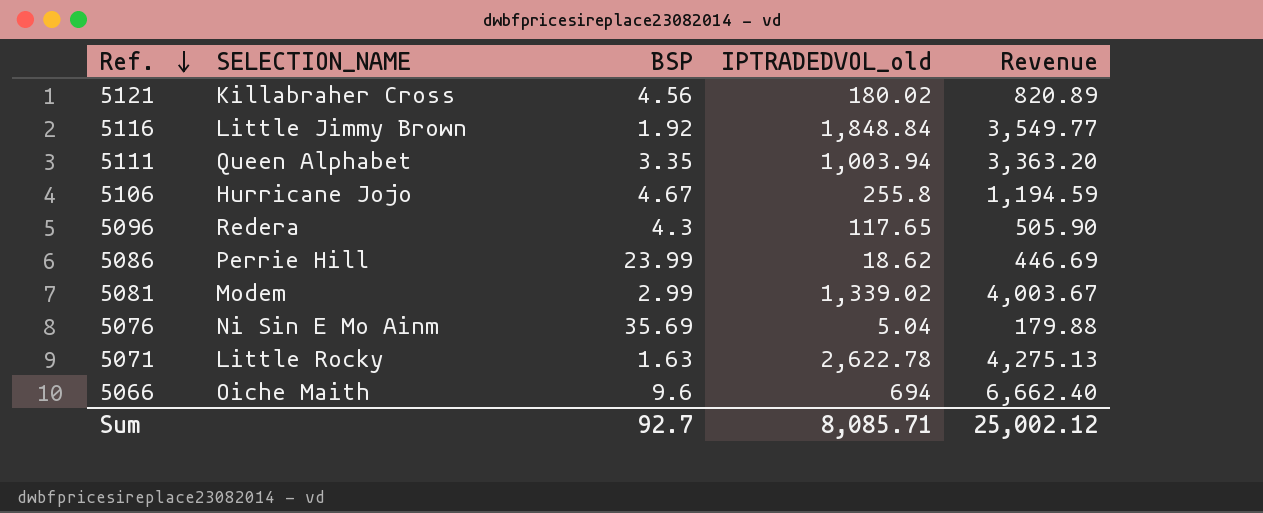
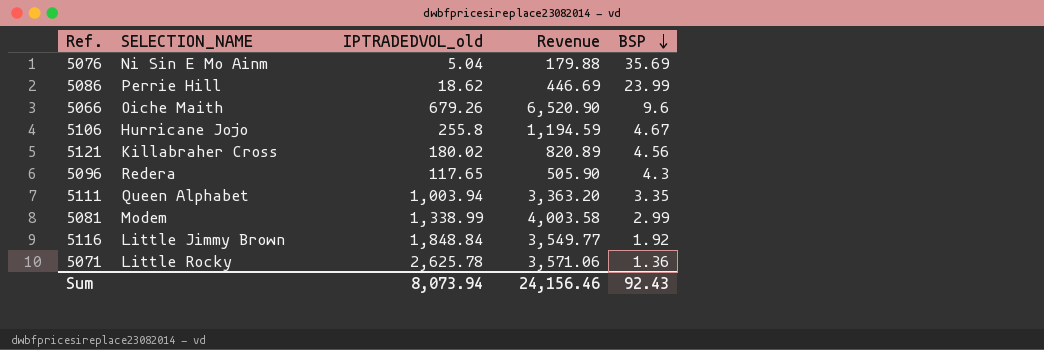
row order: Ref. descending -> BSP descending
column BSP | position: 3 -> 5
5066 | IPTRADEDVOL_old: 694 -> 679.26
5066 | Revenue: 6,662.40 -> 6,520.90
5081 | IPTRADEDVOL_old: 1,339.02 -> 1,338.99
5081 | Revenue: 4,003.67 -> 4,003.58
5071 | IPTRADEDVOL_old: 2,622.78 -> 2,625.78
5071 | Revenue: 4,275.13 -> 3,571.06
5071 | BSP: 1.63 -> 1.36
Sum | IPTRADEDVOL_old: 8,085.71 -> 8,073.94
Sum | Revenue: 25,002.12 -> 24,156.46
Sum | BSP: 92.7 -> 92.43

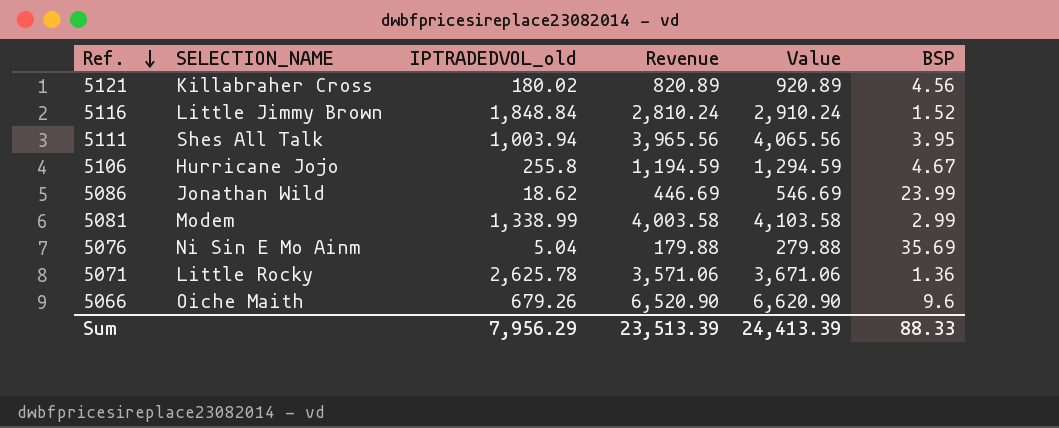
row order: BSP descending -> Ref. descending
column Value | formula: none -> [Revenue] + 100
row 5096: Redera | 117.65 | 505.90 | 4.3 -> none
5116 | Revenue: 3,549.77 -> 2,810.24
5116 | BSP: 1.92 -> 1.52
5111 | SELECTION_NAME: Queen Alphabet -> Shes All Talk
5111 | Revenue: 3,363.20 -> 3,965.56
5111 | BSP: 3.35 -> 3.95
5086 | SELECTION_NAME: Perrie Hill -> Jonathan Wild
Sum | IPTRADEDVOL_old: 8,073.94 -> 7,956.29
Sum | Revenue: 24,156.46 -> 23,513.39
Sum | BSP: 92.43 -> 88.33

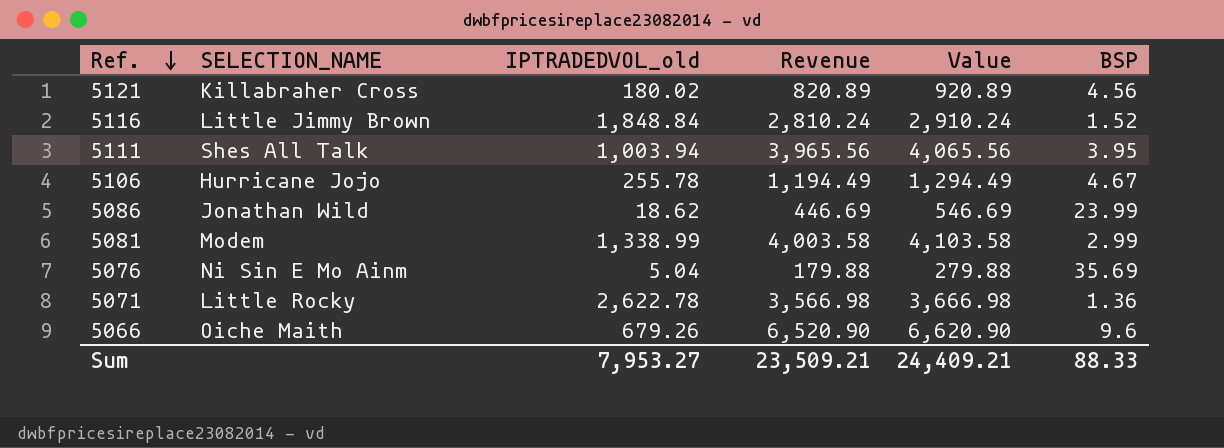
5106 | IPTRADEDVOL_old: 255.8 -> 255.78
5106 | Revenue: 1,194.59 -> 1,194.49
5106 | Value: 1,294.59 -> 1,294.49
5071 | IPTRADEDVOL_old: 2,625.78 -> 2,622.78
5071 | Revenue: 3,571.06 -> 3,566.98
5071 | Value: 3,671.06 -> 3,666.98
Sum | IPTRADEDVOL_old: 7,956.29 -> 7,953.27
Sum | Revenue: 23,513.39 -> 23,509.21
Sum | Value: 24,413.39 -> 24,409.21

